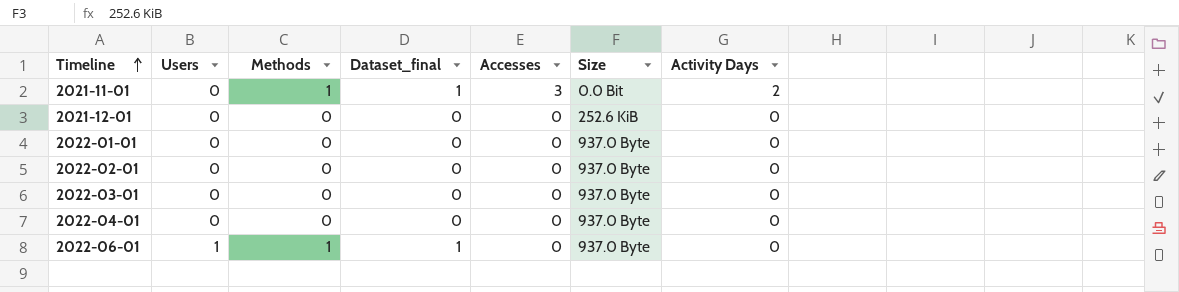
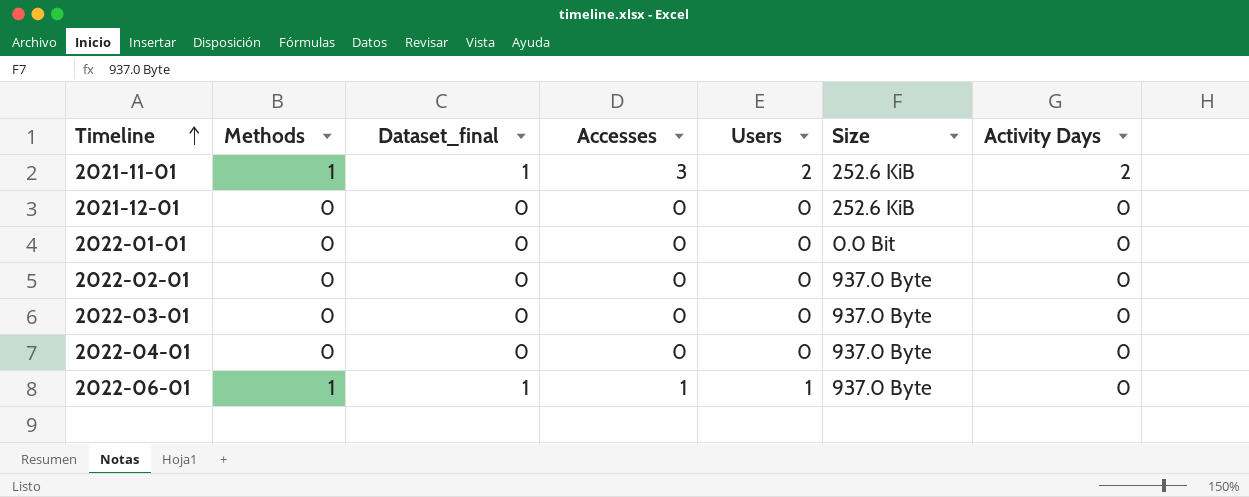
column Users | position: 2 -> 5
2021-11-01 | Users: 0 -> 2
2021-11-01 | Size: 0.0 Bit -> 252.6 KiB
2022-01-01 | Size: 937.0 Byte -> 0.0 Bit
2022-06-01 | Accesses: 0 -> 1

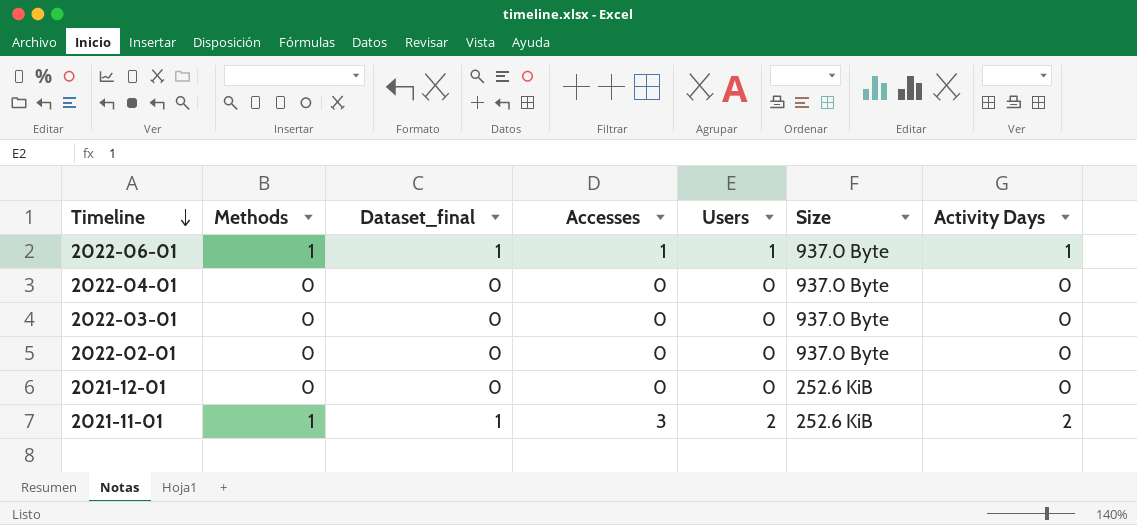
row order: Timeline ascending -> Timeline descending
row 2022-01-01: 0 | 0 | 0 | 0 | 0.0 Bit | 0 -> none
2022-06-01 | Activity Days: 0 -> 1

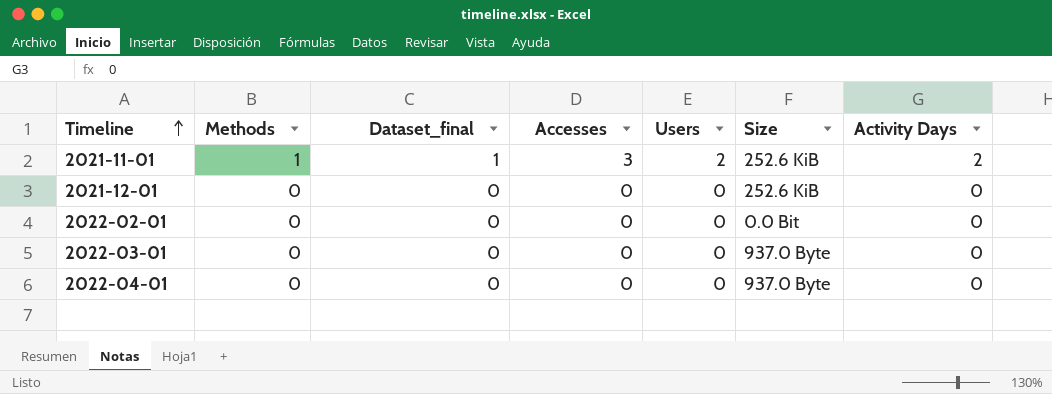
row order: Timeline descending -> Timeline ascending
row 2022-06-01: 1 | 1 | 1 | 1 | 937.0 Byte | 1 -> none
2022-02-01 | Size: 937.0 Byte -> 0.0 Bit

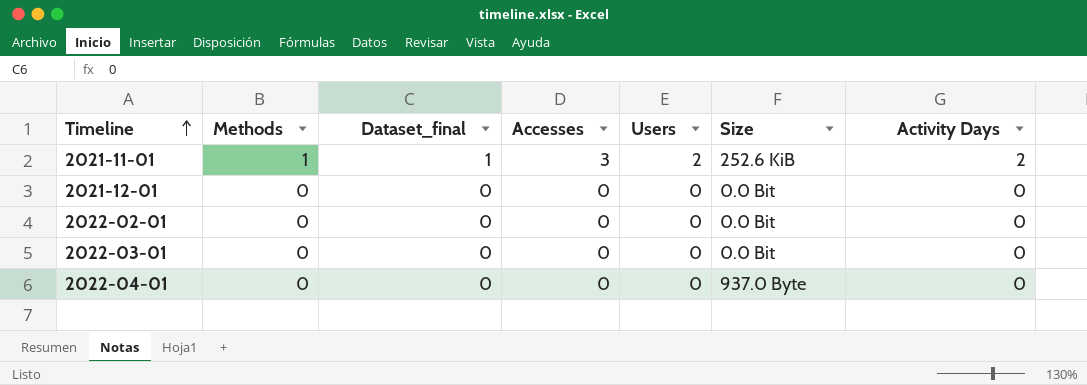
2021-12-01 | Size: 252.6 KiB -> 0.0 Bit
2022-03-01 | Size: 937.0 Byte -> 0.0 Bit

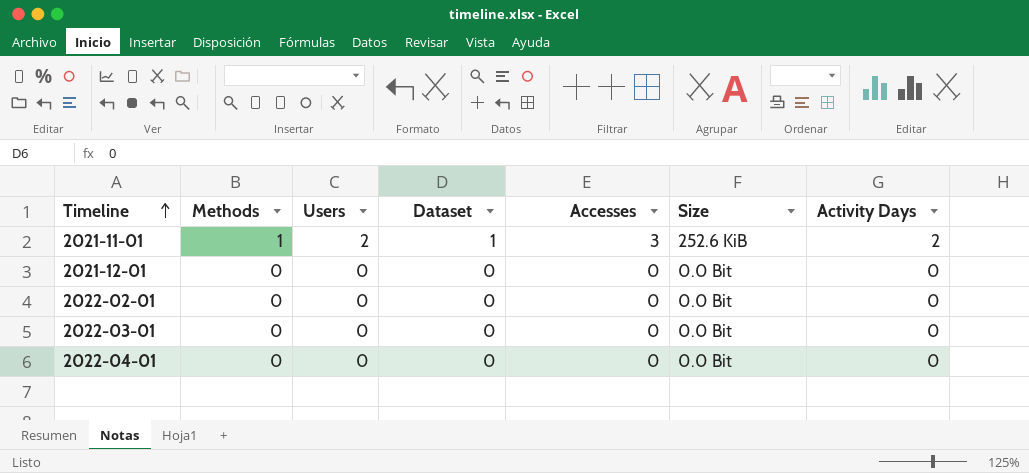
column Users | position: 5 -> 3
column name: Dataset_final -> Dataset
2022-04-01 | Size: 937.0 Byte -> 0.0 Bit

